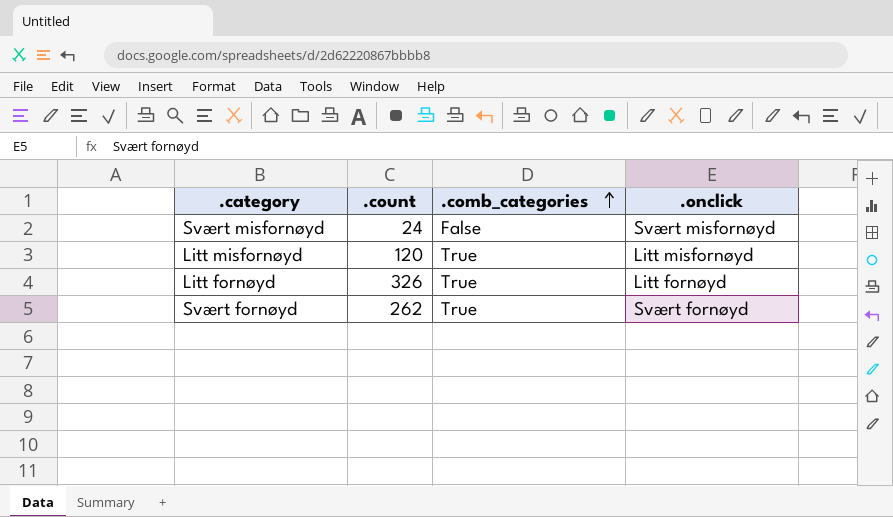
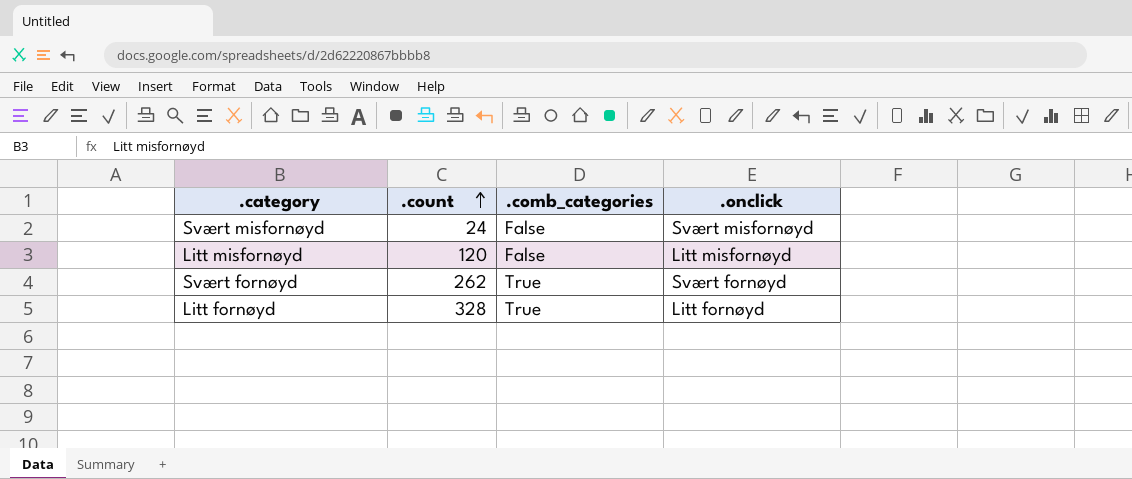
row order: .comb_categories ascending -> .count ascending
Litt misfornøyd | .comb_categories: True -> False
Litt fornøyd | .count: 326 -> 328

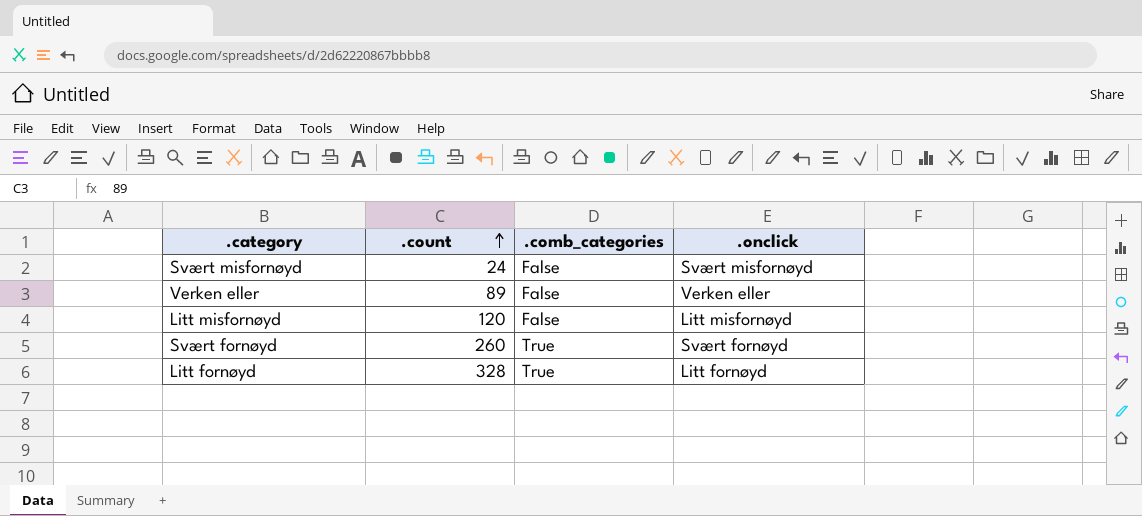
row Verken eller: none -> 89 | False | Verken eller
Svært fornøyd | .count: 262 -> 260

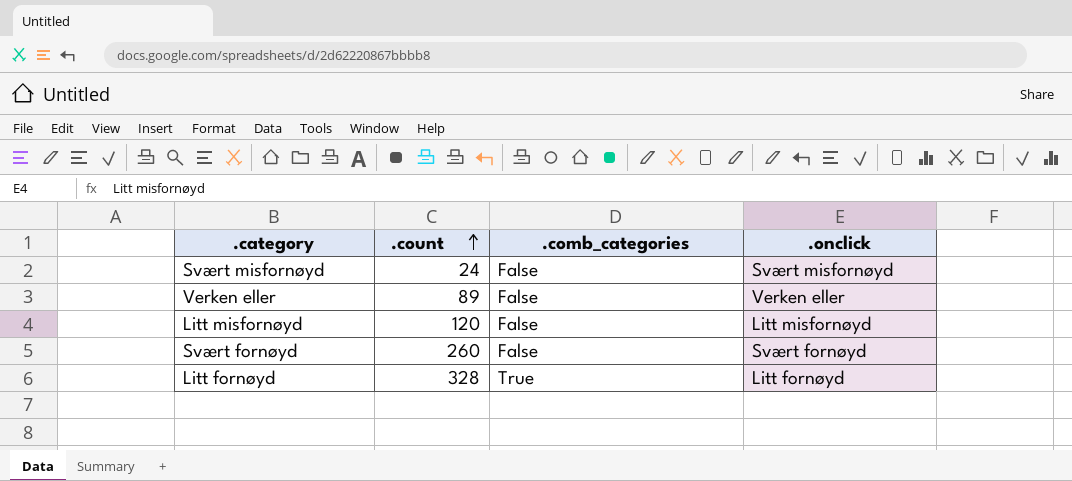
Svært fornøyd | .comb_categories: True -> False

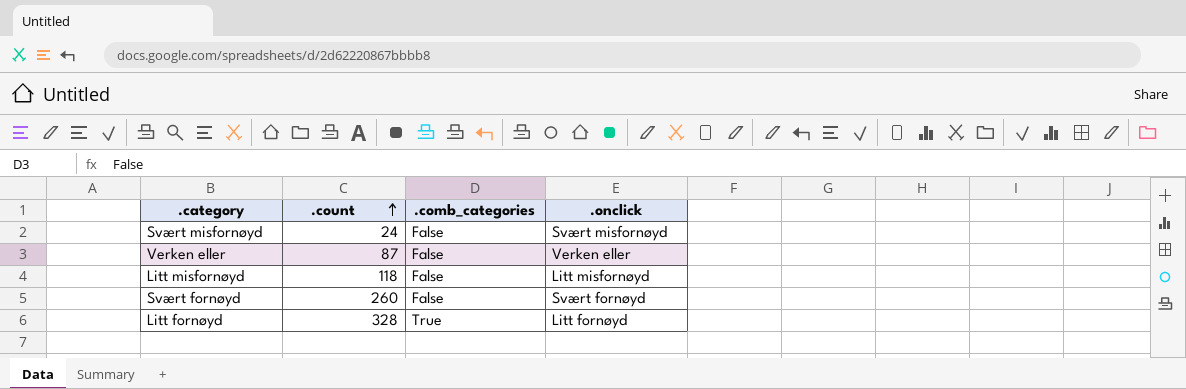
Verken eller | .count: 89 -> 87
Litt misfornøyd | .count: 120 -> 118

